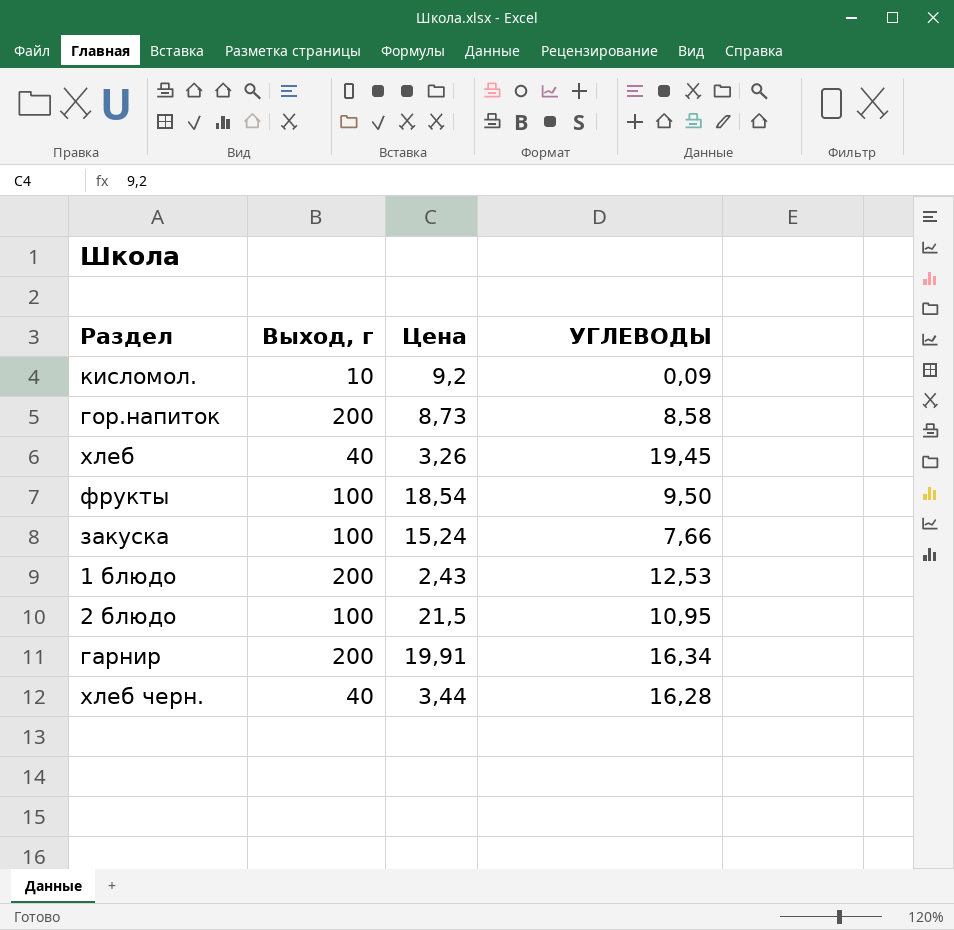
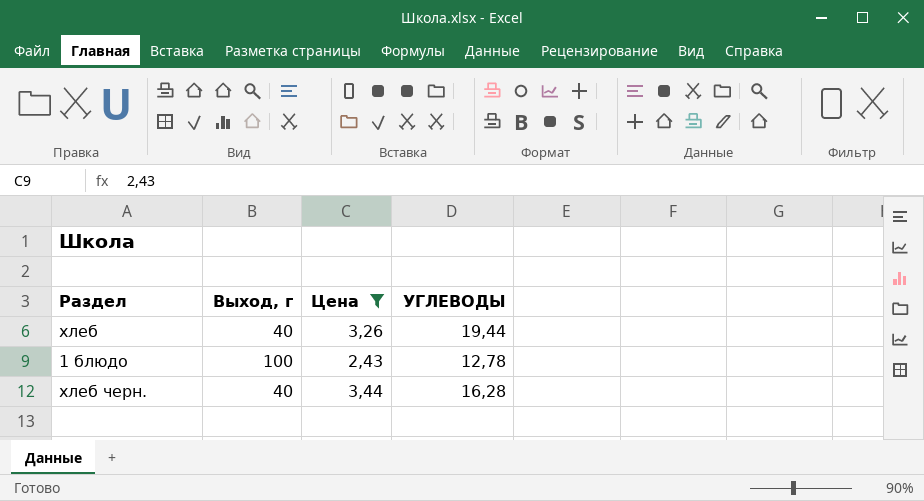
filter: none -> Цена <= 3,44
хлеб | УГЛЕВОДЫ: 19,45 -> 19,44
1 блюдо | Выход, г: 200 -> 100
1 блюдо | УГЛЕВОДЫ: 12,53 -> 12,78

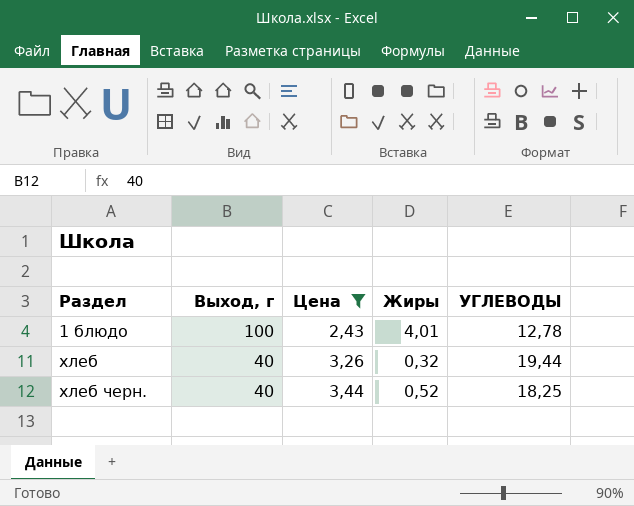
row order: none -> Раздел ascending
column Жиры | position: none -> 4
хлеб черн. | УГЛЕВОДЫ: 16,28 -> 18,25

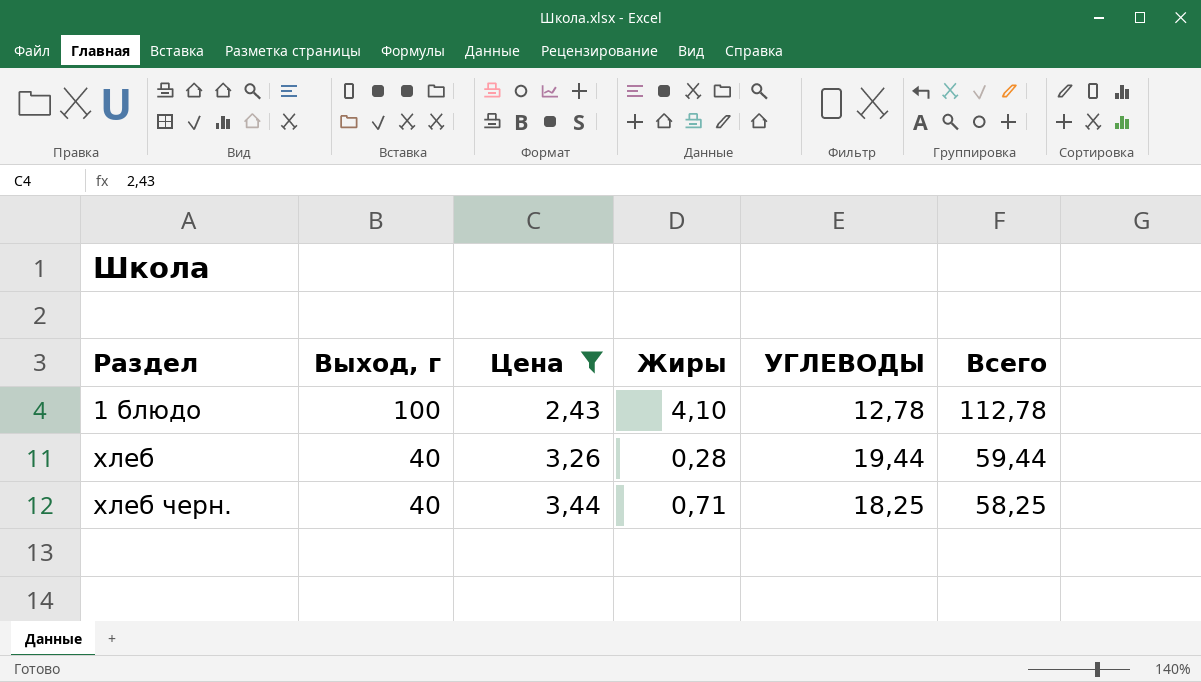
column Всего | formula: none -> [Выход, г] + [УГЛЕВОДЫ]
1 блюдо | Жиры: 4,01 -> 4,10
хлеб | Жиры: 0,32 -> 0,28
хлеб черн. | Жиры: 0,52 -> 0,71

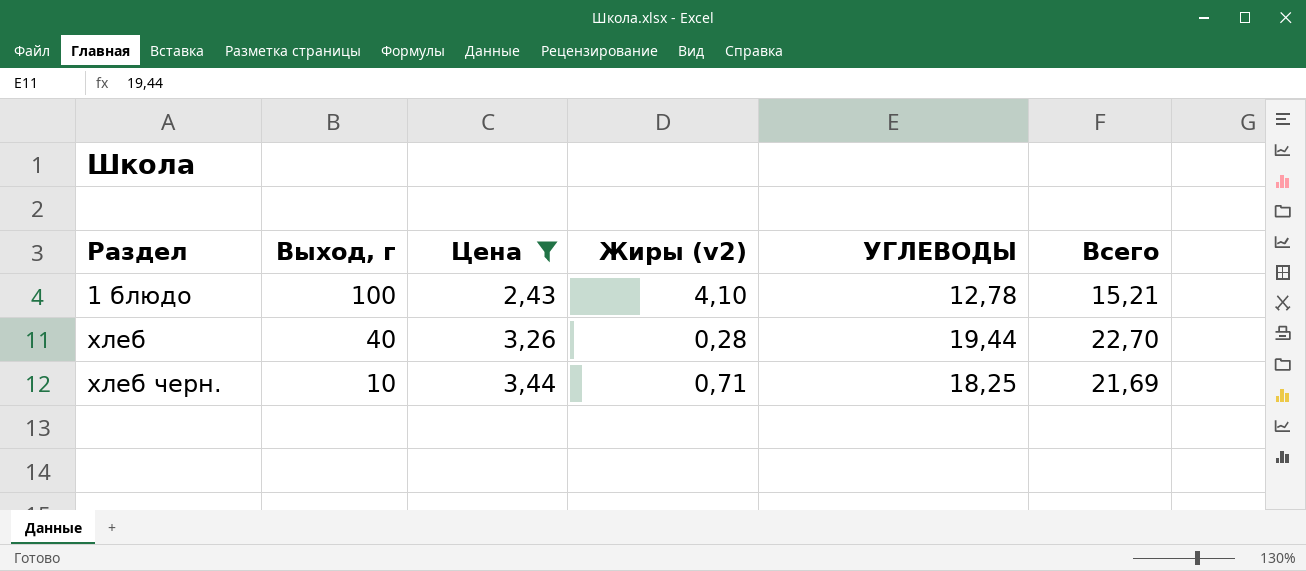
column name: Жиры -> Жиры (v2)
column Всего | formula: [Выход, г] + [УГЛЕВОДЫ] -> [Цена] + [УГЛЕВОДЫ]
хлеб черн. | Выход, г: 40 -> 10

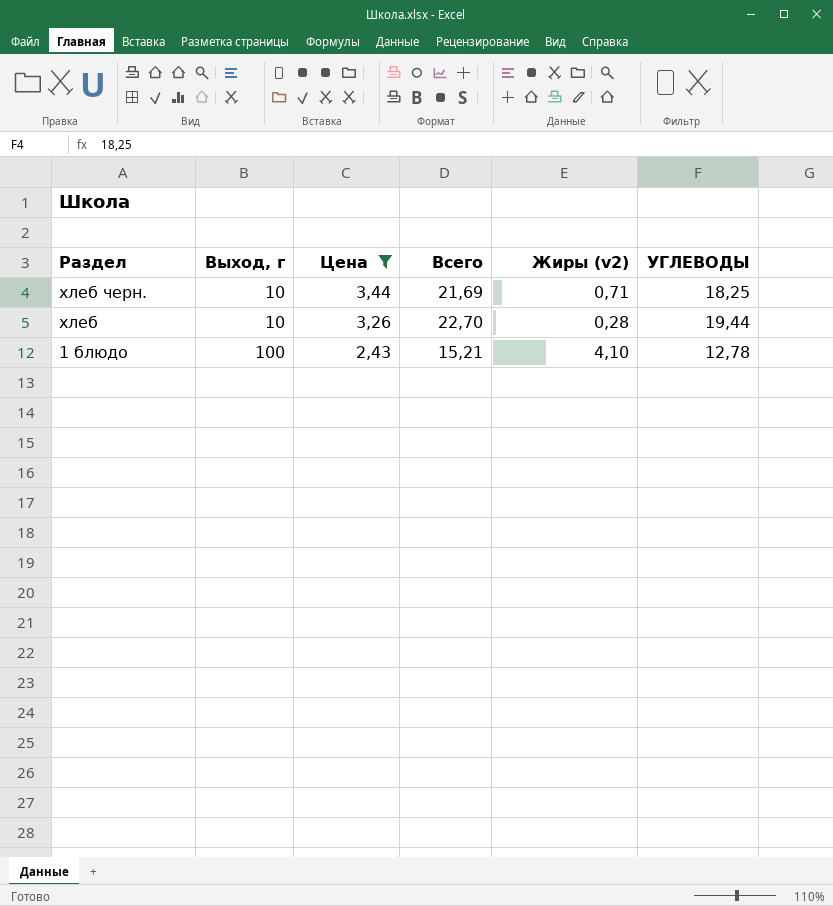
row order: Раздел ascending -> Раздел descending
column Всего | position: 6 -> 4
хлеб | Выход, г: 40 -> 10

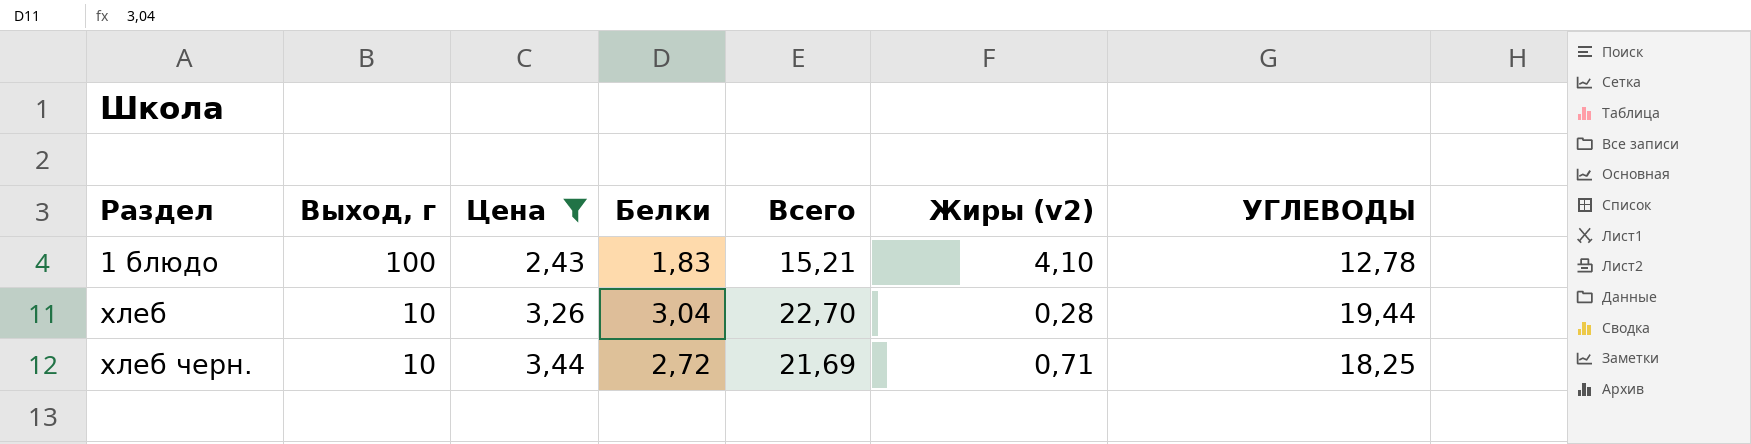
row order: Раздел descending -> Раздел ascending
column Белки | position: none -> 4

